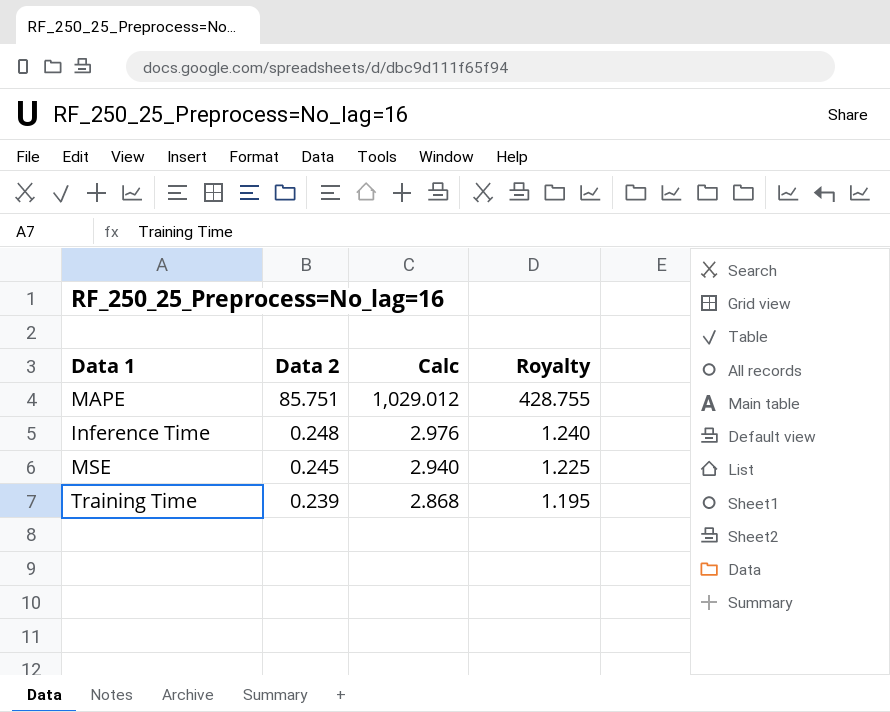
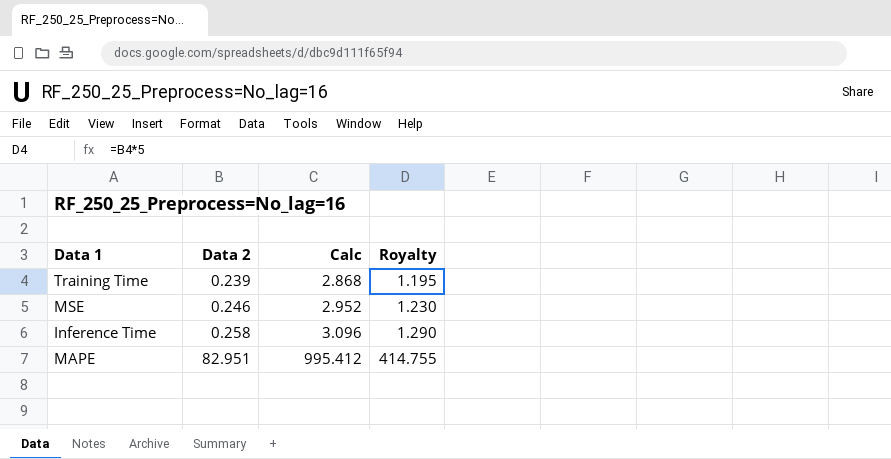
row order: Data 2 descending -> Data 2 ascending
MSE | Data 2: 0.245 -> 0.246
MSE | Calc: 2.940 -> 2.952
MSE | Royalty: 1.225 -> 1.230
Inference Time | Data 2: 0.248 -> 0.258
Inference Time | Calc: 2.976 -> 3.096
Inference Time | Royalty: 1.240 -> 1.290
MAPE | Data 2: 85.751 -> 82.951
MAPE | Calc: 1,029.012 -> 995.412
MAPE | Royalty: 428.755 -> 414.755

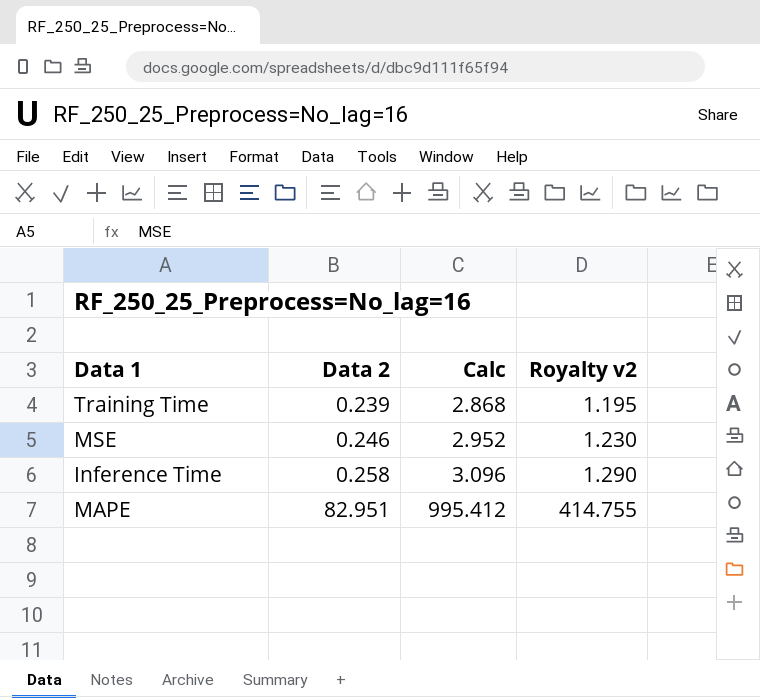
column name: Royalty -> Royalty v2

